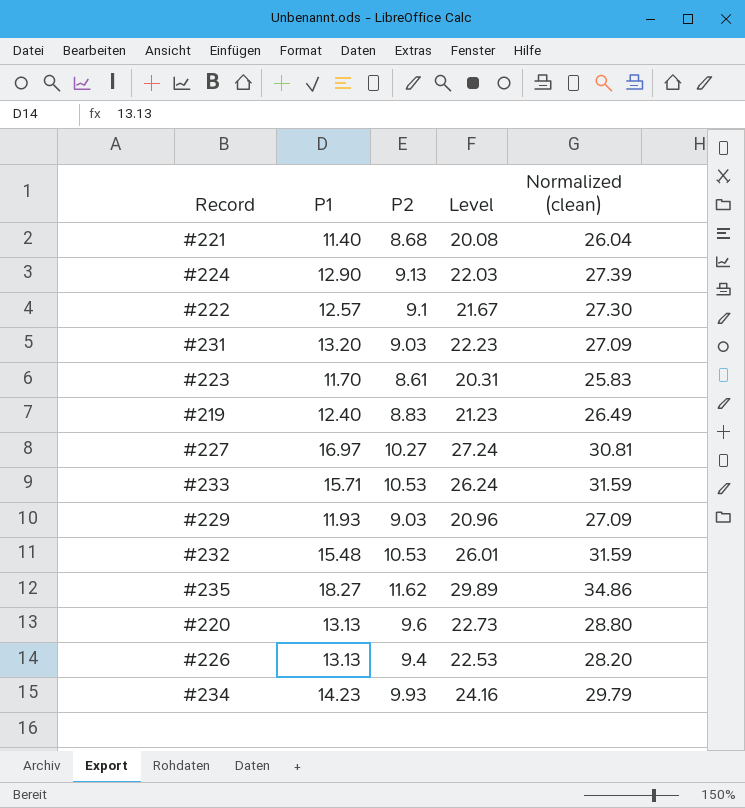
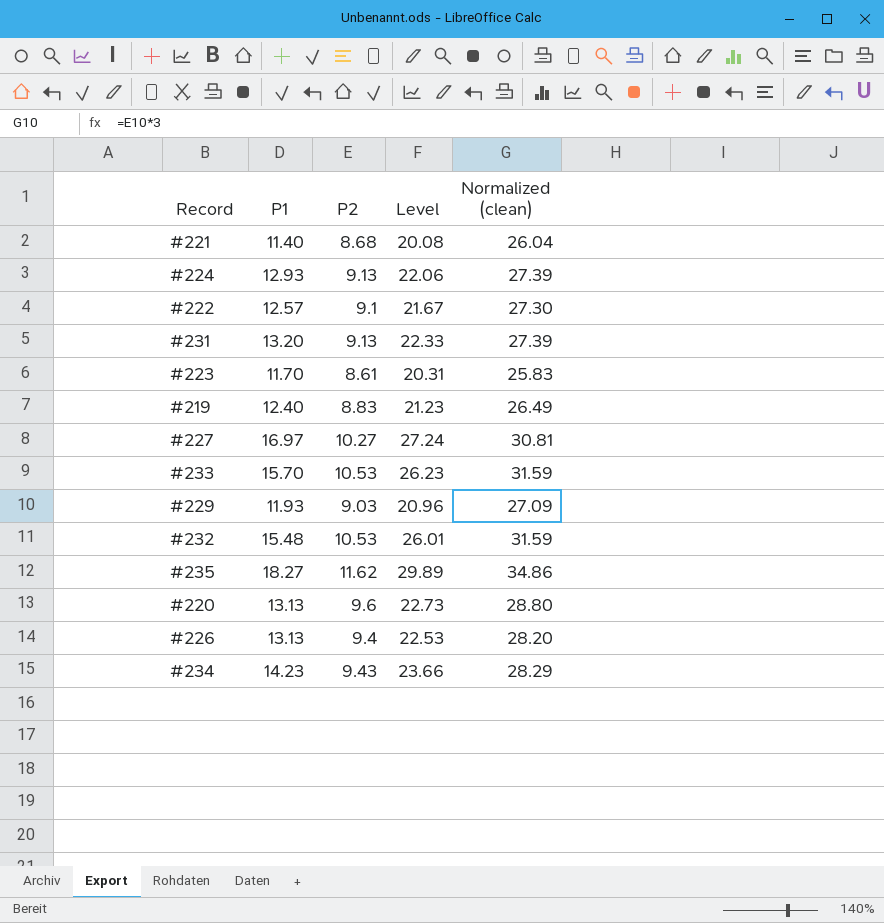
#224 | P1: 12.90 -> 12.93
#224 | Level: 22.03 -> 22.06
#231 | P2: 9.03 -> 9.13
#231 | Level: 22.23 -> 22.33
#231 | Normalized (clean): 27.09 -> 27.39
#233 | P1: 15.71 -> 15.70
#233 | Level: 26.24 -> 26.23
#234 | P2: 9.93 -> 9.43
#234 | Level: 24.16 -> 23.66
#234 | Normalized (clean): 29.79 -> 28.29

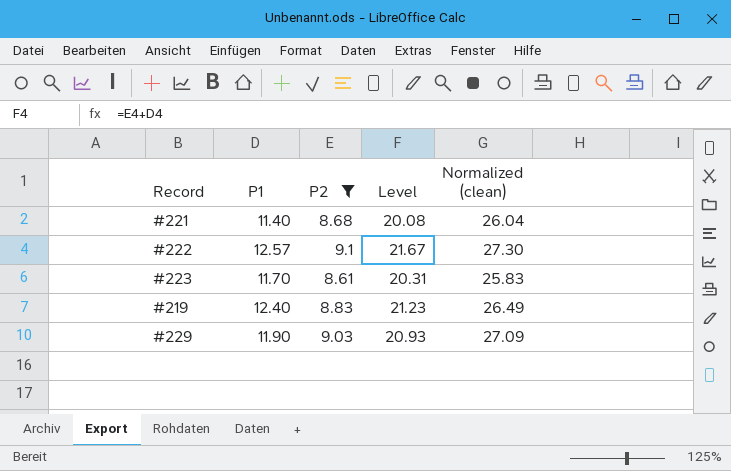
filter: none -> P2 <= 9.1
#229 | P1: 11.93 -> 11.90
#229 | Level: 20.96 -> 20.93

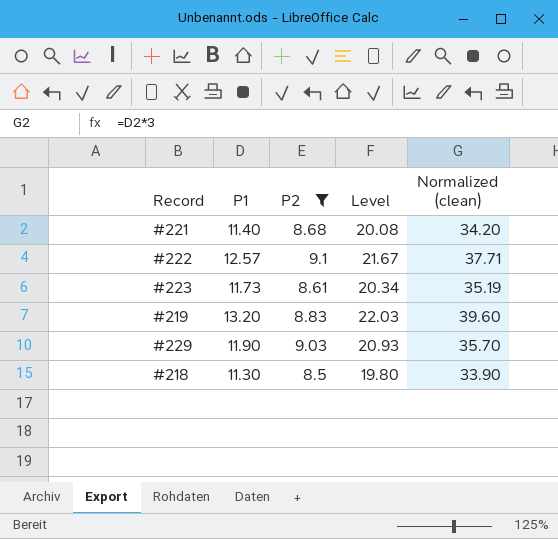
column Normalized (clean) | formula: [P2] * 3 -> [P1] * 3
#223 | P1: 11.70 -> 11.73
#223 | Level: 20.31 -> 20.34
#219 | P1: 12.40 -> 13.20
#219 | Level: 21.23 -> 22.03
row #218: none -> 11.30 | 8.5 | 19.80 | 33.90

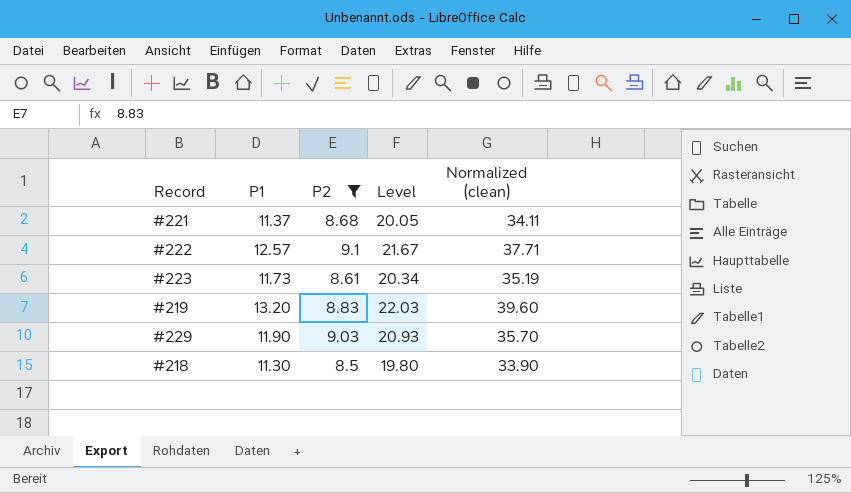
#221 | P1: 11.40 -> 11.37
#221 | Level: 20.08 -> 20.05
#221 | Normalized (clean): 34.20 -> 34.11

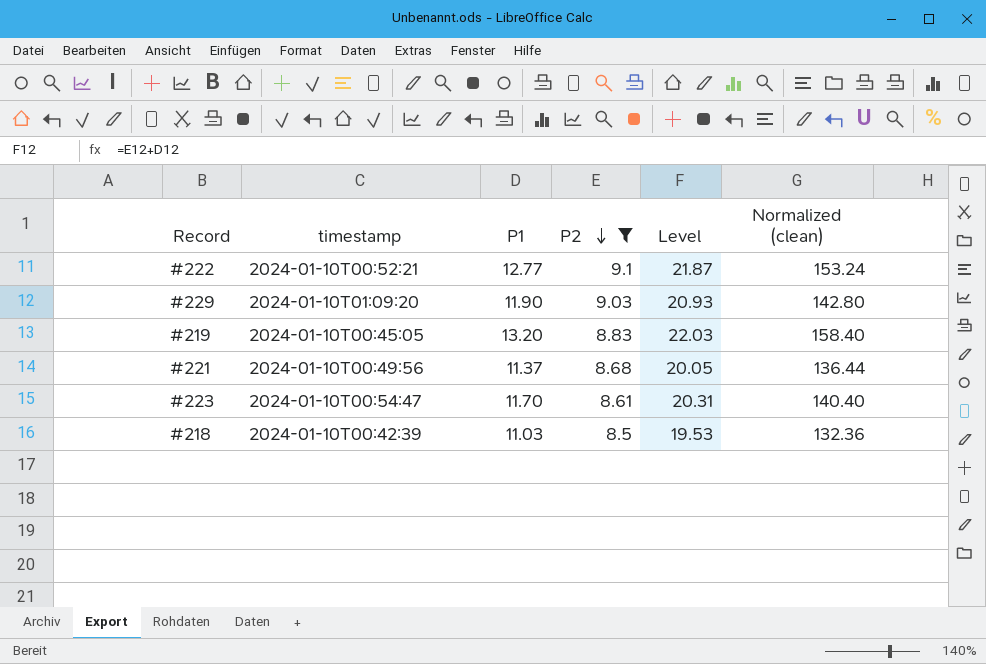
row order: none -> P2 descending
column timestamp | position: none -> 2
column Normalized (clean) | formula: [P1] * 3 -> [P1] * 12
#222 | P1: 12.57 -> 12.77
#222 | Level: 21.67 -> 21.87
#223 | P1: 11.73 -> 11.70
#223 | Level: 20.34 -> 20.31
#218 | P1: 11.30 -> 11.03
#218 | Level: 19.80 -> 19.53

